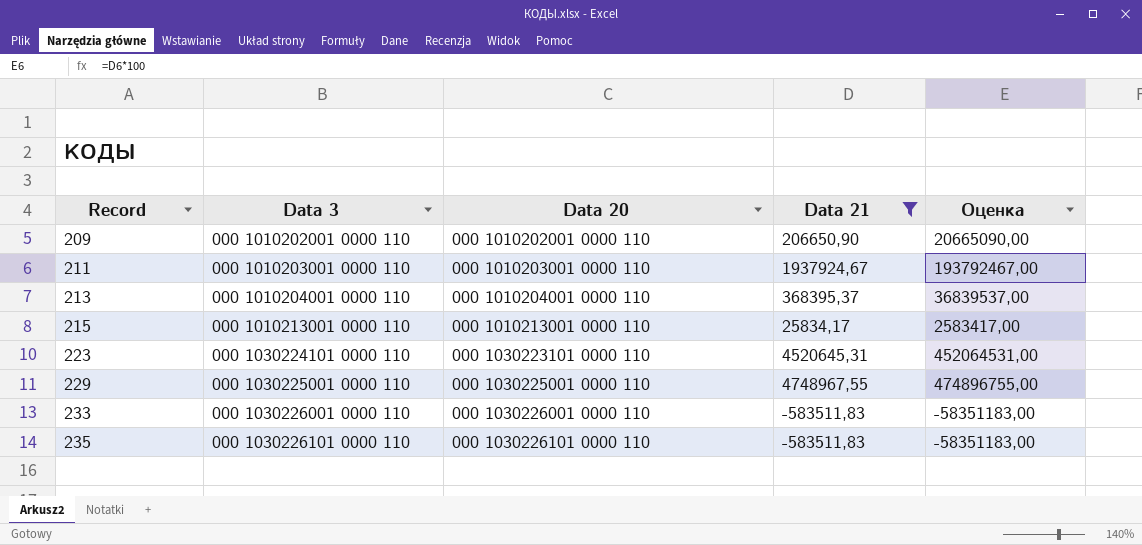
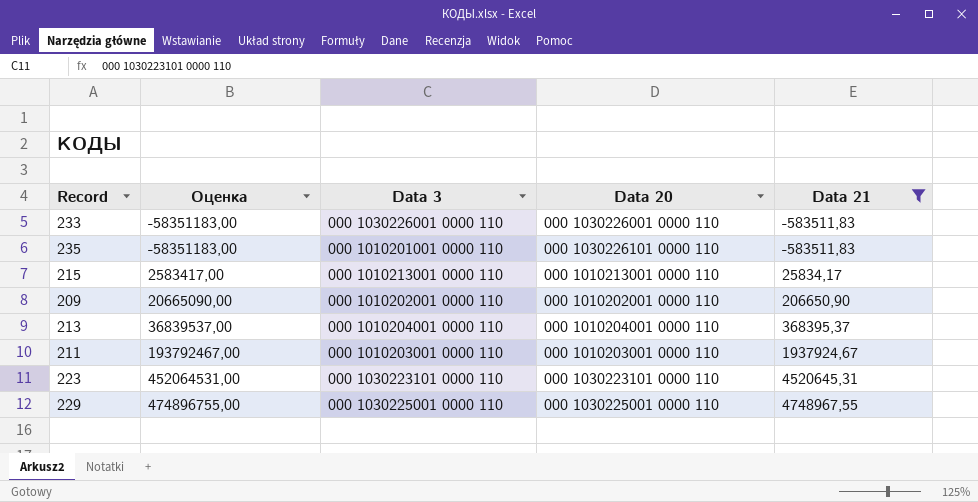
row order: Record ascending -> Оценка ascending
column Оценка | position: 5 -> 2
235 | Data 3: 000 1030226101 0000 110 -> 000 1010201001 0000 110
223 | Data 3: 000 1030224101 0000 110 -> 000 1030223101 0000 110

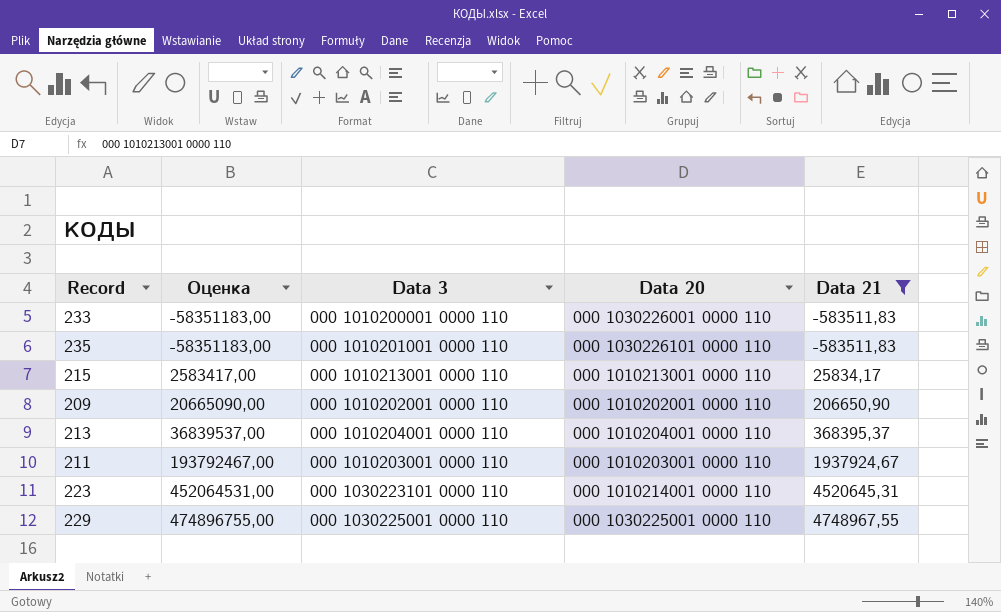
233 | Data 3: 000 1030226001 0000 110 -> 000 1010200001 0000 110
223 | Data 20: 000 1030223101 0000 110 -> 000 1010214001 0000 110

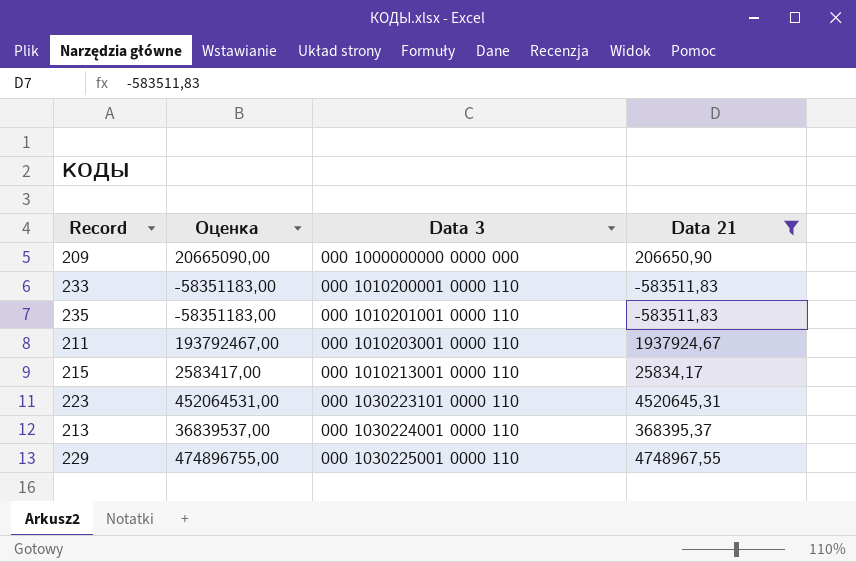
row order: Оценка ascending -> Data 3 ascending
column Data 20 | position: 4 -> none
209 | Data 3: 000 1010202001 0000 110 -> 000 1000000000 0000 000
213 | Data 3: 000 1010204001 0000 110 -> 000 1030224001 0000 110

